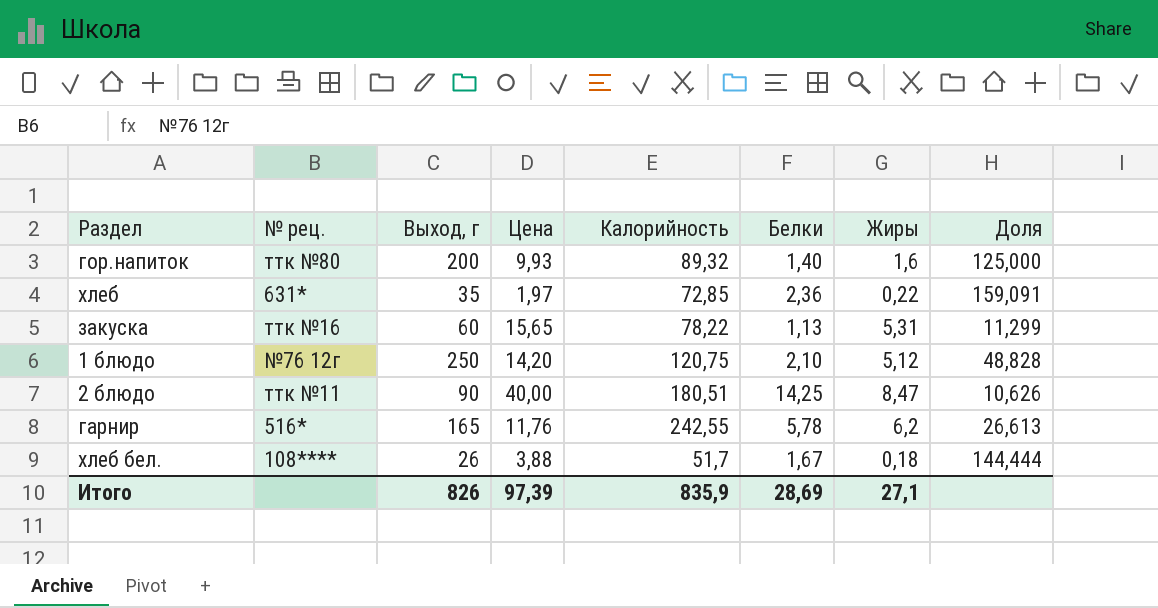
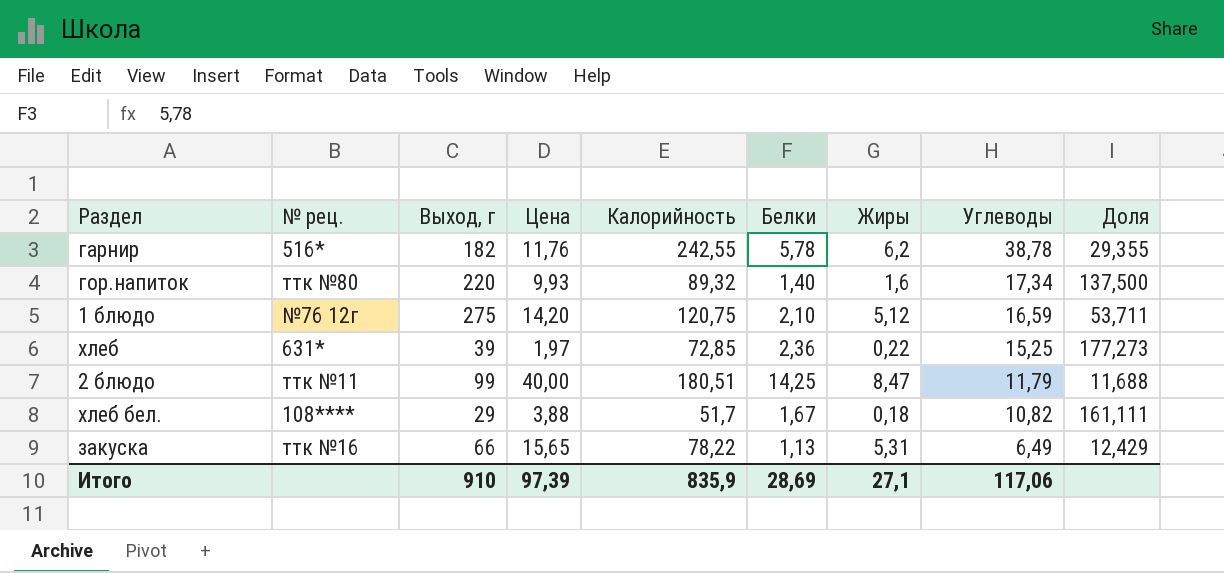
row order: none -> Углеводы descending
column Углеводы | position: none -> 8
гарнир | Выход, г: 165 -> 182
гарнир | Доля: 26,613 -> 29,355
гор.напиток | Выход, г: 200 -> 220
гор.напиток | Доля: 125,000 -> 137,500
1 блюдо | Выход, г: 250 -> 275
1 блюдо | Доля: 48,828 -> 53,711
хлеб | Выход, г: 35 -> 39
хлеб | Доля: 159,091 -> 177,273
2 блюдо | Выход, г: 90 -> 99
2 блюдо | Доля: 10,626 -> 11,688
хлеб бел. | Выход, г: 26 -> 29
хлеб бел. | Доля: 144,444 -> 161,111
закуска | Выход, г: 60 -> 66
закуска | Доля: 11,299 -> 12,429
Итого | Выход, г: 826 -> 910

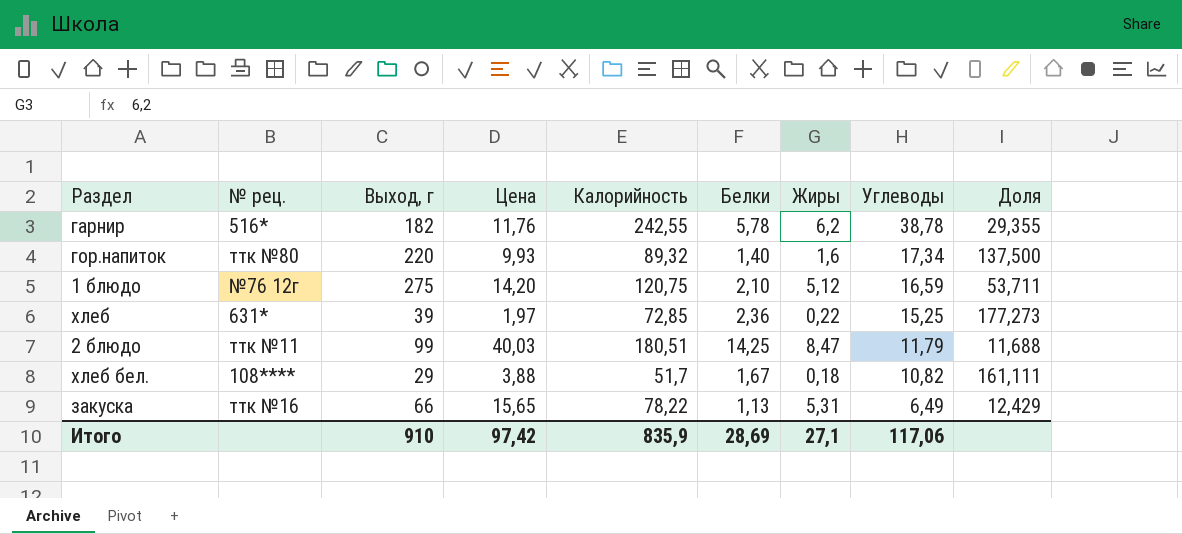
2 блюдо | Цена: 40,00 -> 40,03
Итого | Цена: 97,39 -> 97,42

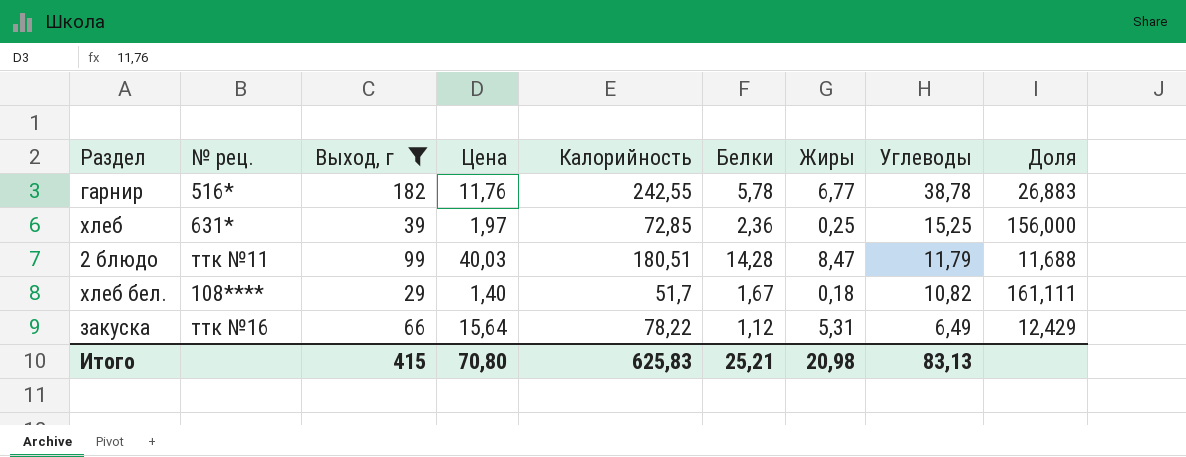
filter: none -> Выход, г <= 182
гарнир | Жиры: 6,2 -> 6,77
гарнир | Доля: 29,355 -> 26,883
хлеб | Жиры: 0,22 -> 0,25
хлеб | Доля: 177,273 -> 156,000
2 блюдо | Белки: 14,25 -> 14,28
хлеб бел. | Цена: 3,88 -> 1,40
закуска | Цена: 15,65 -> 15,64
закуска | Белки: 1,13 -> 1,12
Итого | Выход, г: 910 -> 415
Итого | Цена: 97,42 -> 70,80
Итого | Калорийность: 835,9 -> 625,83
Итого | Белки: 28,69 -> 25,21
Итого | Жиры: 27,1 -> 20,98
Итого | Углеводы: 117,06 -> 83,13

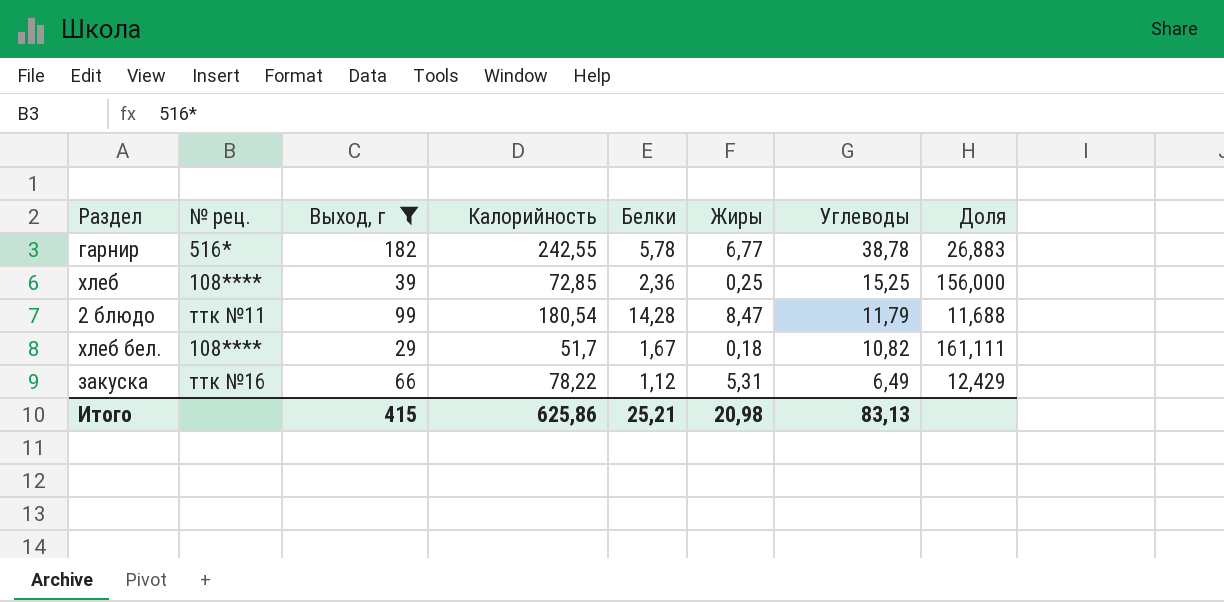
column Цена | position: 4 -> none
хлеб | № рец.: 631* -> 108****
2 блюдо | Калорийность: 180,51 -> 180,54
Итого | Калорийность: 625,83 -> 625,86

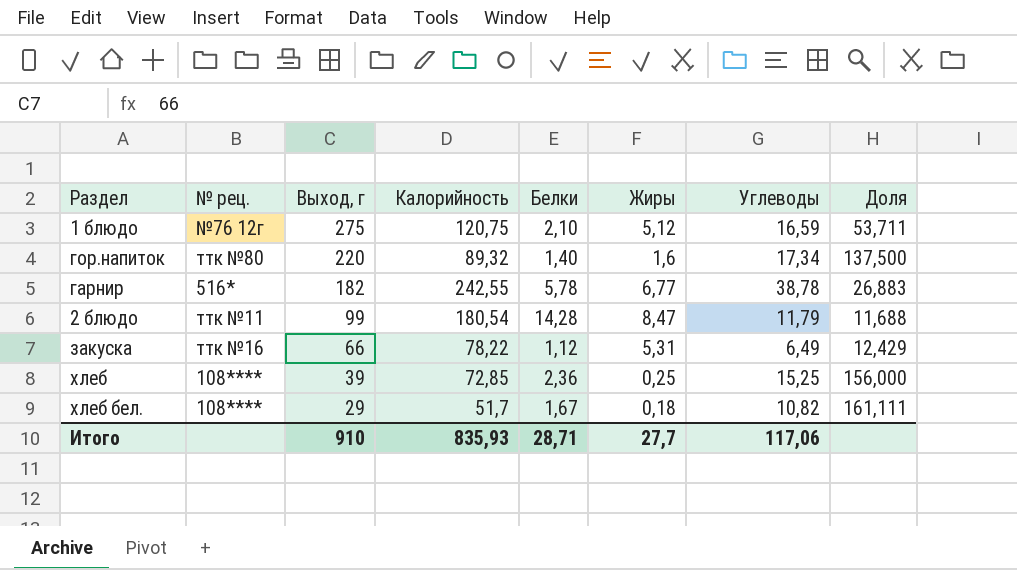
filter: Выход, г <= 182 -> none
row order: Углеводы descending -> Выход, г descending
Итого | Выход, г: 415 -> 910
Итого | Калорийность: 625,86 -> 835,93
Итого | Белки: 25,21 -> 28,71
Итого | Жиры: 20,98 -> 27,7
Итого | Углеводы: 83,13 -> 117,06

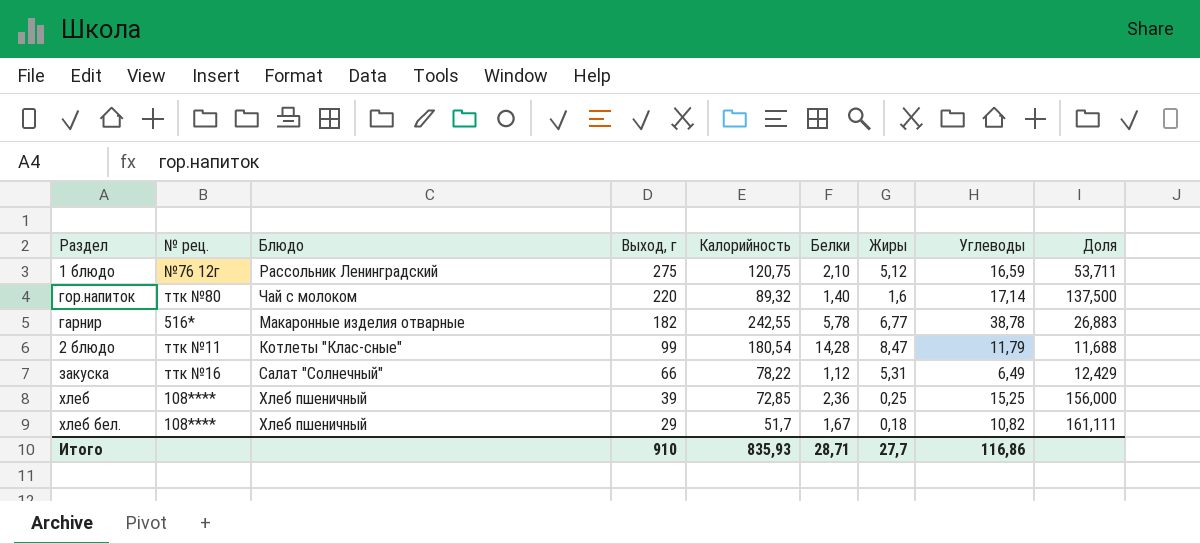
column Блюдо | position: none -> 3
гор.напиток | Углеводы: 17,34 -> 17,14
Итого | Углеводы: 117,06 -> 116,86

